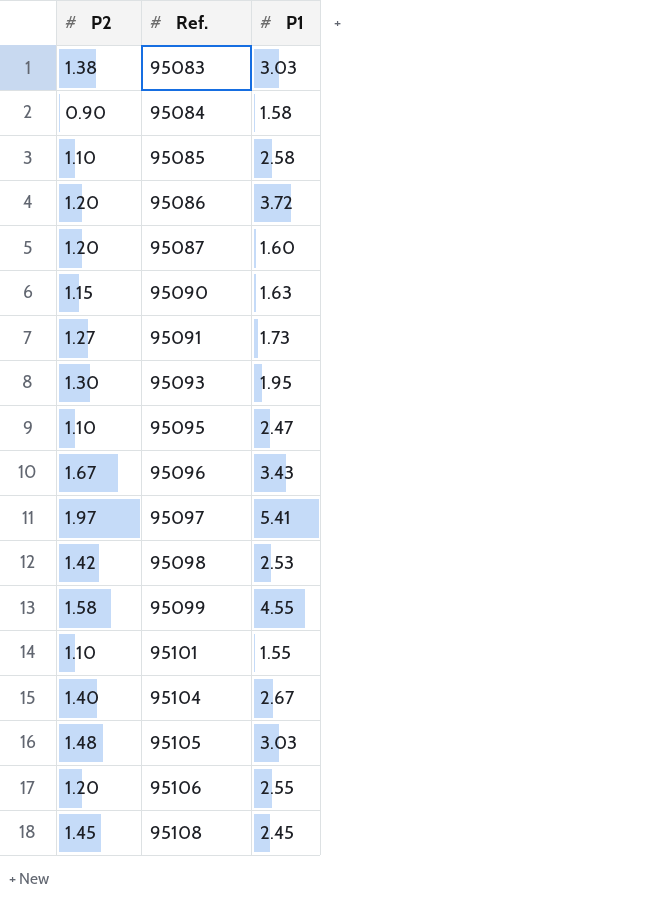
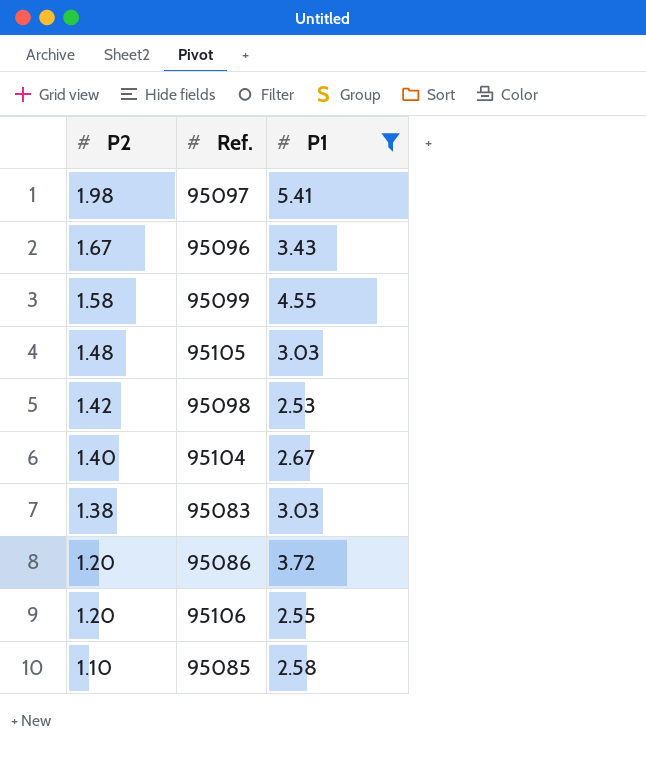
filter: none -> P1 >= 2.53
row order: Ref. ascending -> P2 descending
95097 | P2: 1.97 -> 1.98

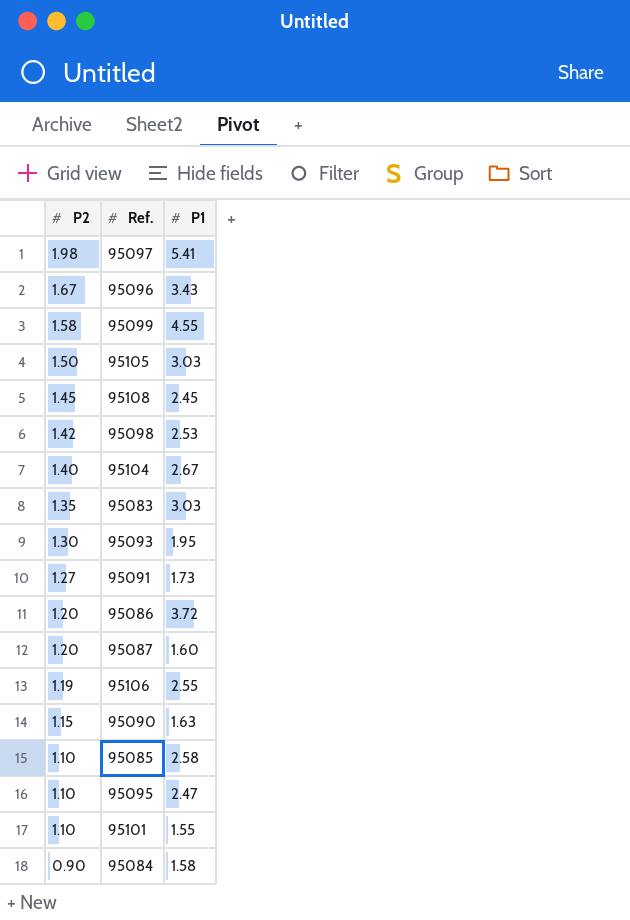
filter: P1 >= 2.53 -> none
95105 | P2: 1.48 -> 1.50
95083 | P2: 1.38 -> 1.35
95106 | P2: 1.20 -> 1.19

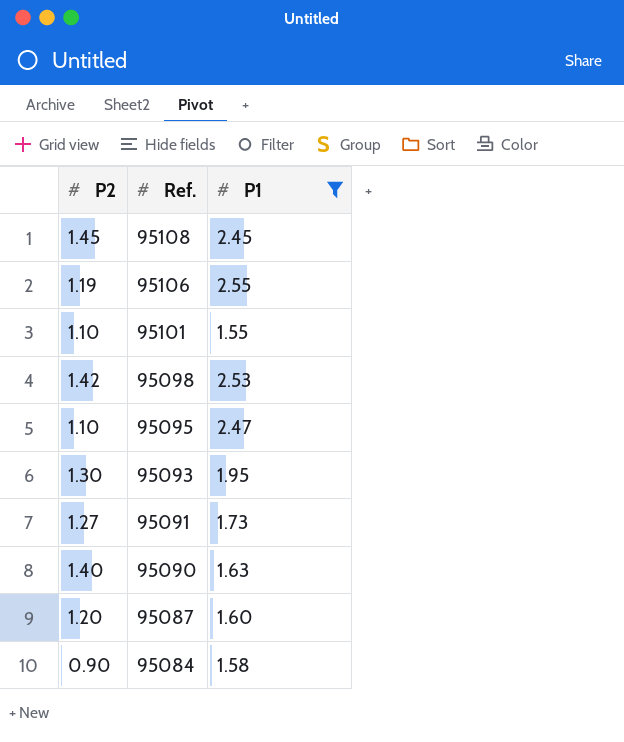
filter: none -> P1 <= 2.55
row order: P2 descending -> Ref. descending
95090 | P2: 1.15 -> 1.40

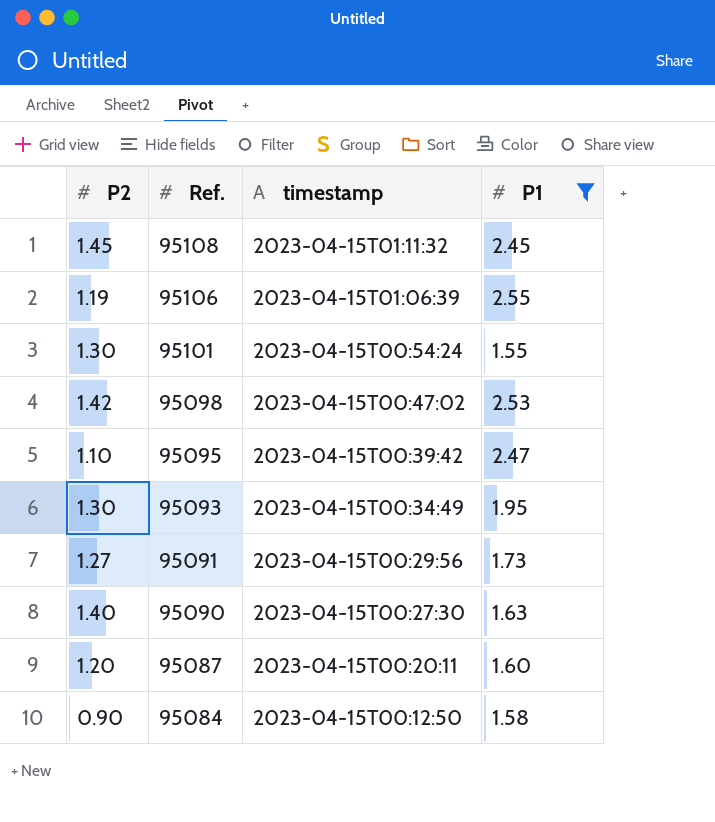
column timestamp | position: none -> 3
95101 | P2: 1.10 -> 1.30

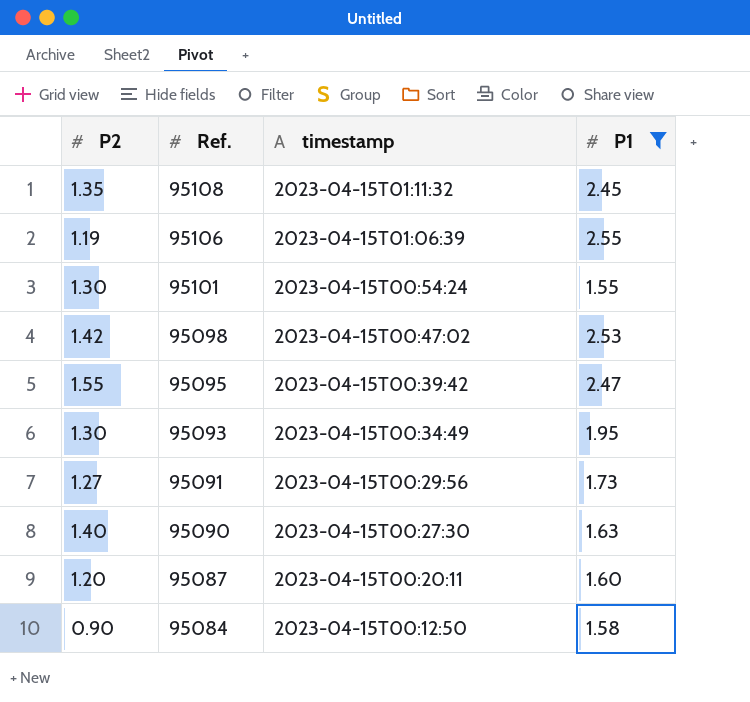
95108 | P2: 1.45 -> 1.35
95095 | P2: 1.10 -> 1.55

